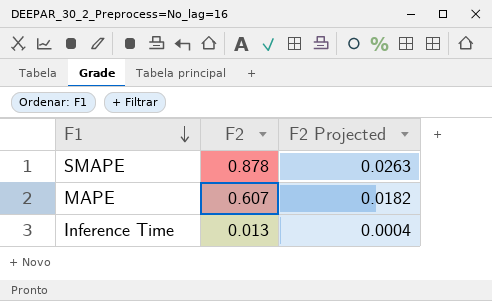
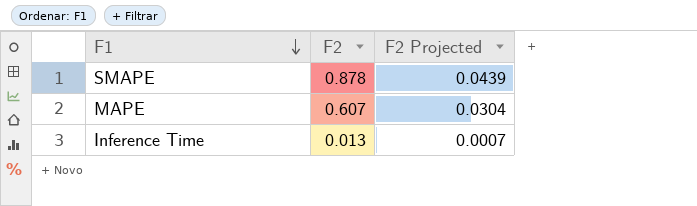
column F2 Projected | formula: [F2] * 0.03 -> [F2] * 0.05

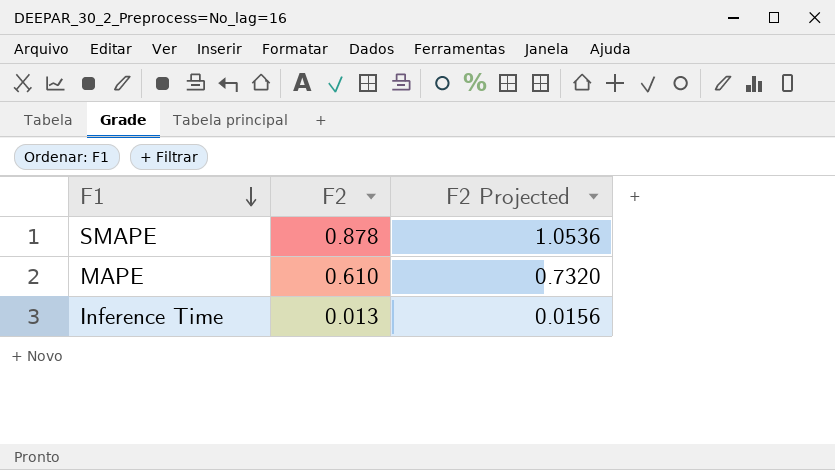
column F2 Projected | formula: [F2] * 0.05 -> [F2] * 1.2
MAPE | F2: 0.607 -> 0.610

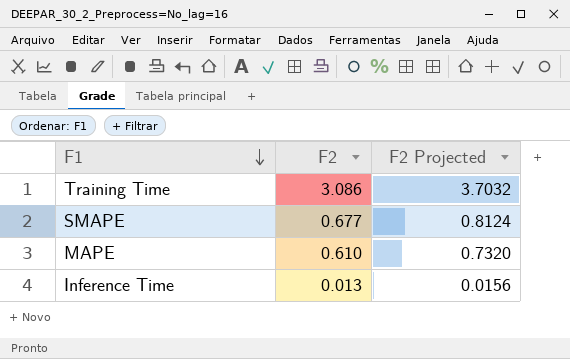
row Training Time: none -> 3.086 | 3.7032
SMAPE | F2: 0.878 -> 0.677
SMAPE | F2 Projected: 1.0536 -> 0.8124

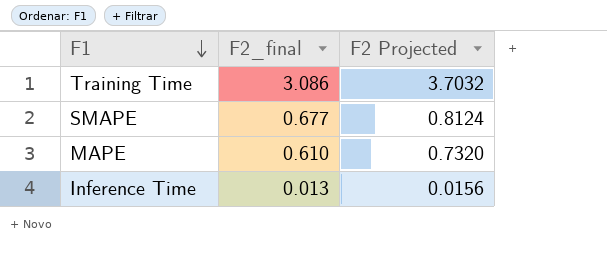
column name: F2 -> F2_final

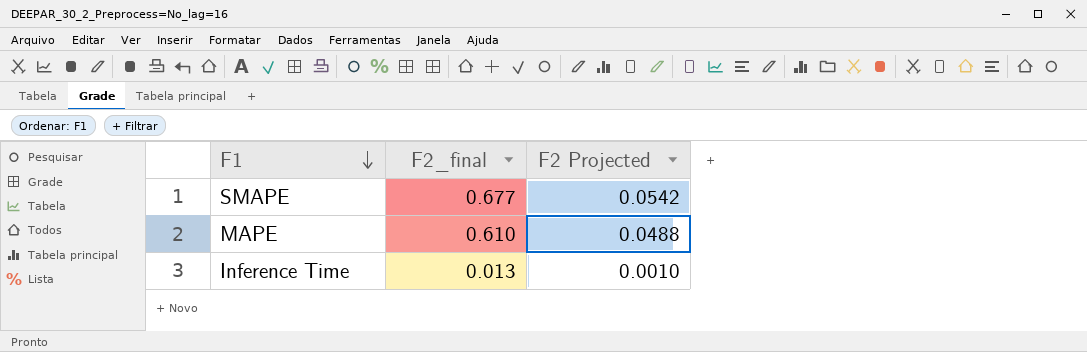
column F2 Projected | formula: [F2_final] * 1.2 -> [F2_final] * 0.08
row Training Time: 3.086 | 3.7032 -> none

